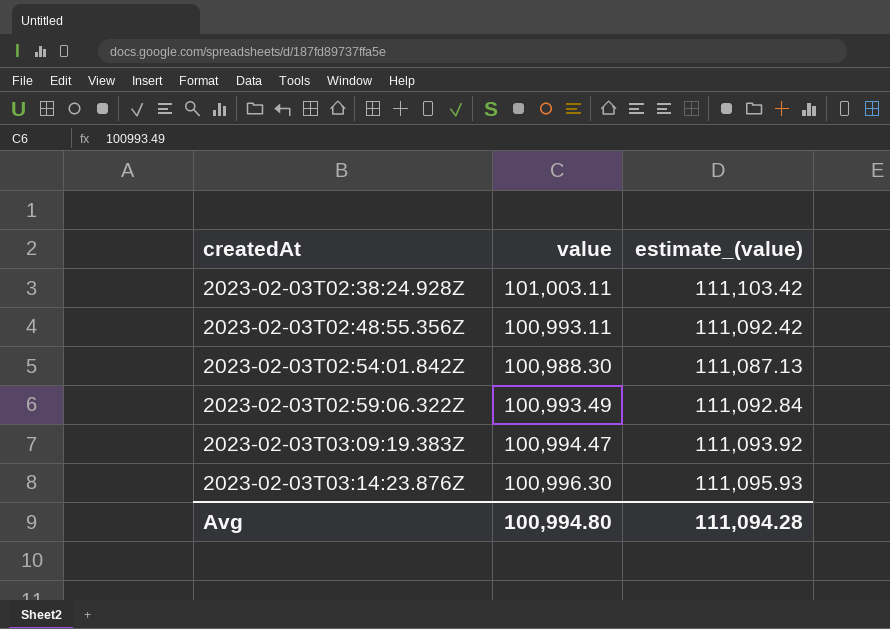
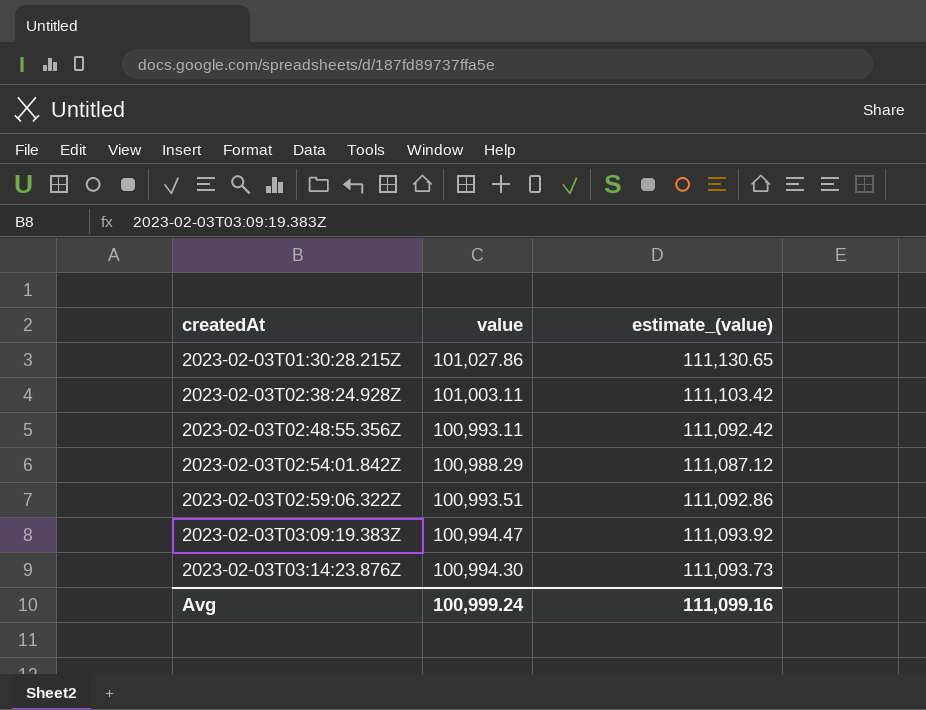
row 2023-02-03T01:30:28.215Z: none -> 101,027.86 | 111,130.65
2023-02-03T02:54:01.842Z | value: 100,988.30 -> 100,988.29
2023-02-03T02:54:01.842Z | estimate_(value): 111,087.13 -> 111,087.12
2023-02-03T02:59:06.322Z | value: 100,993.49 -> 100,993.51
2023-02-03T02:59:06.322Z | estimate_(value): 111,092.84 -> 111,092.86
2023-02-03T03:14:23.876Z | value: 100,996.30 -> 100,994.30
2023-02-03T03:14:23.876Z | estimate_(value): 111,095.93 -> 111,093.73
Avg | value: 100,994.80 -> 100,999.24
Avg | estimate_(value): 111,094.28 -> 111,099.16

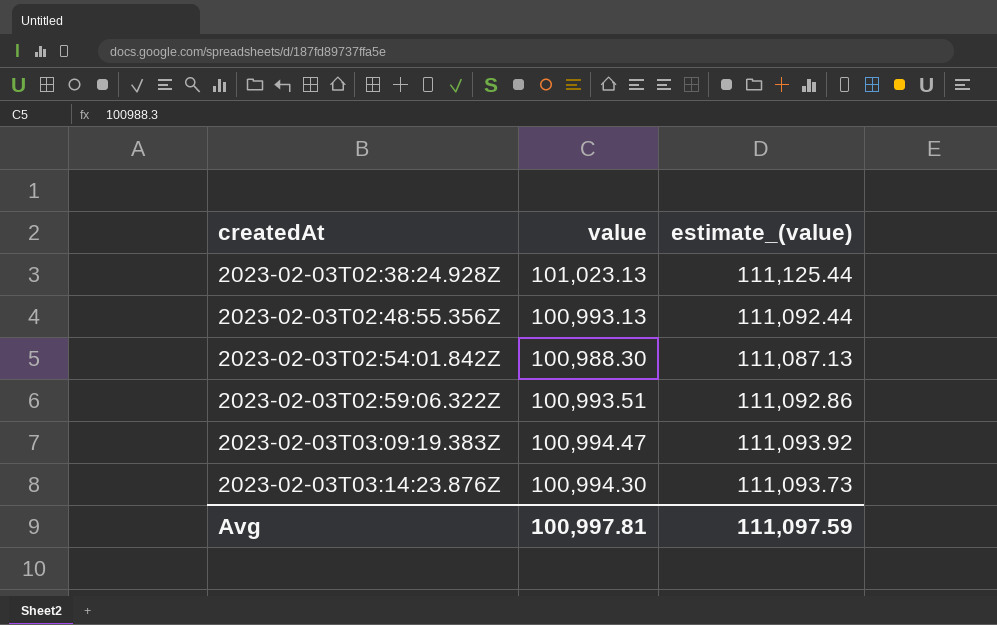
row 2023-02-03T01:30:28.215Z: 101,027.86 | 111,130.65 -> none
2023-02-03T02:38:24.928Z | value: 101,003.11 -> 101,023.13
2023-02-03T02:38:24.928Z | estimate_(value): 111,103.42 -> 111,125.44
2023-02-03T02:48:55.356Z | value: 100,993.11 -> 100,993.13
2023-02-03T02:48:55.356Z | estimate_(value): 111,092.42 -> 111,092.44
2023-02-03T02:54:01.842Z | value: 100,988.29 -> 100,988.30
2023-02-03T02:54:01.842Z | estimate_(value): 111,087.12 -> 111,087.13
Avg | value: 100,999.24 -> 100,997.81
Avg | estimate_(value): 111,099.16 -> 111,097.59

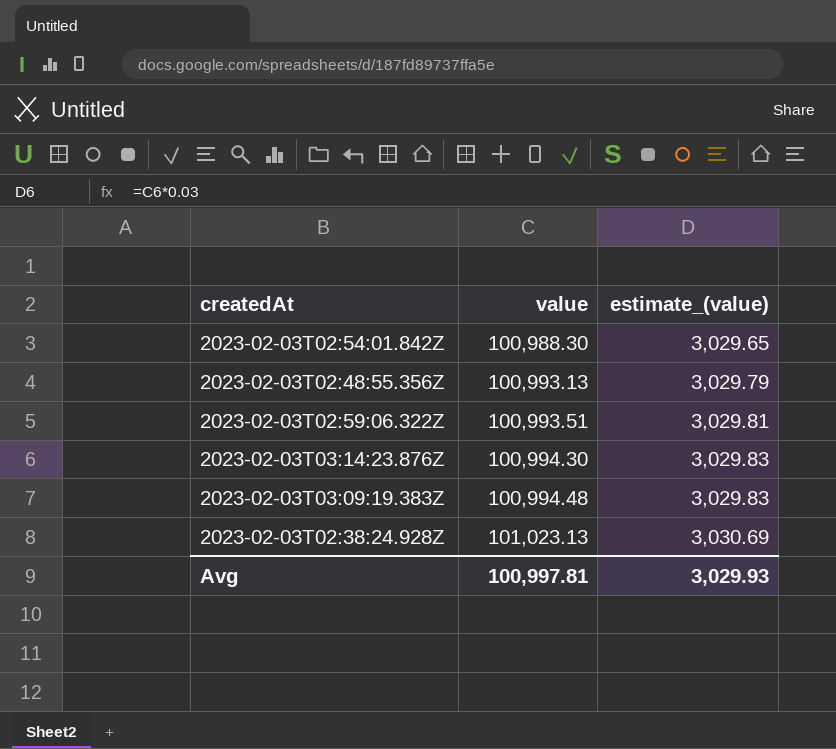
row order: createdAt ascending -> value ascending
column estimate_(value) | formula: [value] * 1.1 -> [value] * 0.03
2023-02-03T03:09:19.383Z | value: 100,994.47 -> 100,994.48
Avg | estimate_(value): 111,097.59 -> 3,029.93

